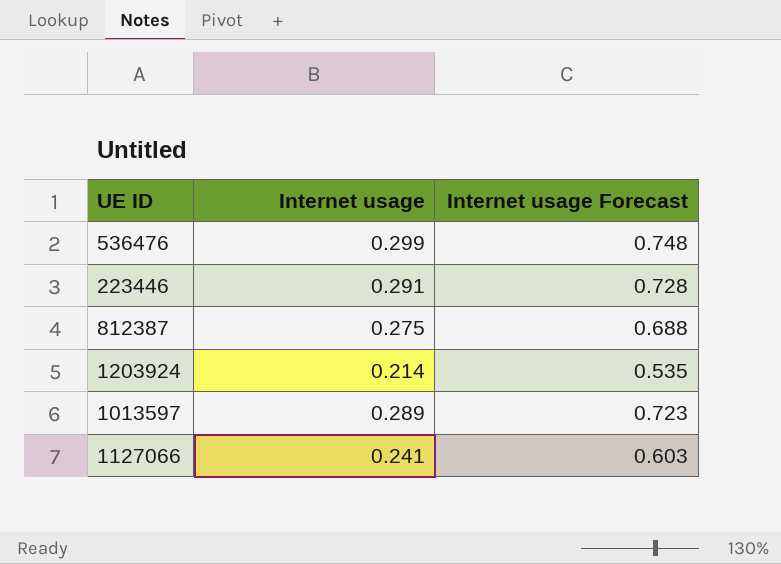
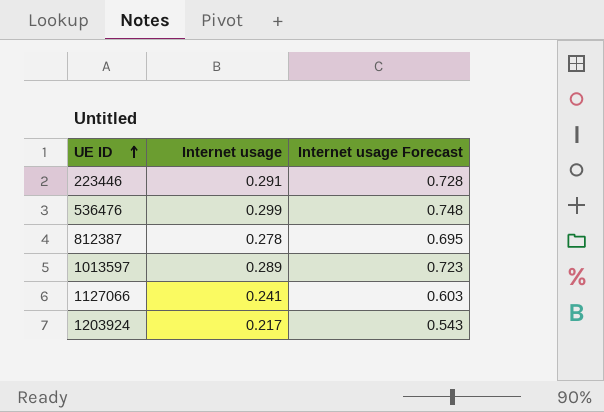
row order: none -> UE ID ascending
812387 | Internet usage: 0.275 -> 0.278
812387 | Internet usage Forecast: 0.688 -> 0.695
1203924 | Internet usage: 0.214 -> 0.217
1203924 | Internet usage Forecast: 0.535 -> 0.543

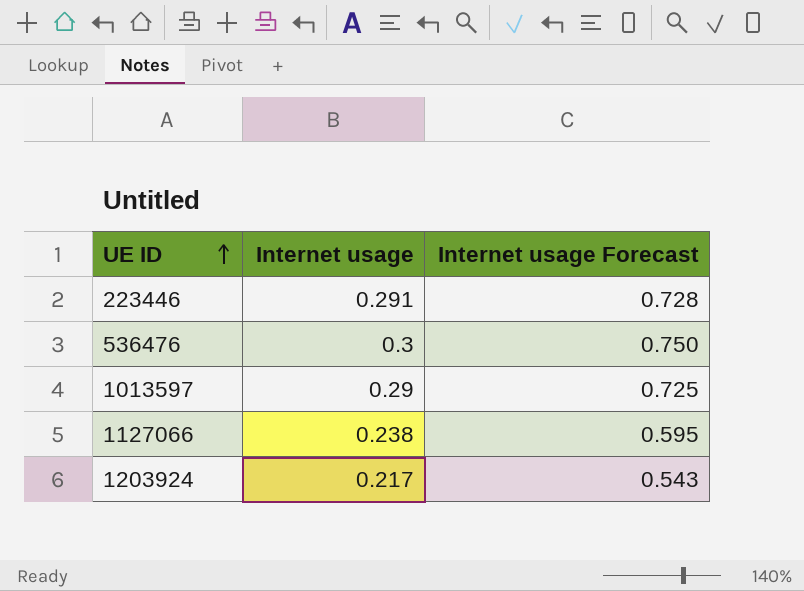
row 812387: 0.278 | 0.695 -> none
536476 | Internet usage: 0.299 -> 0.3
536476 | Internet usage Forecast: 0.748 -> 0.750
1013597 | Internet usage: 0.289 -> 0.29
1013597 | Internet usage Forecast: 0.723 -> 0.725
1127066 | Internet usage: 0.241 -> 0.238
1127066 | Internet usage Forecast: 0.603 -> 0.595

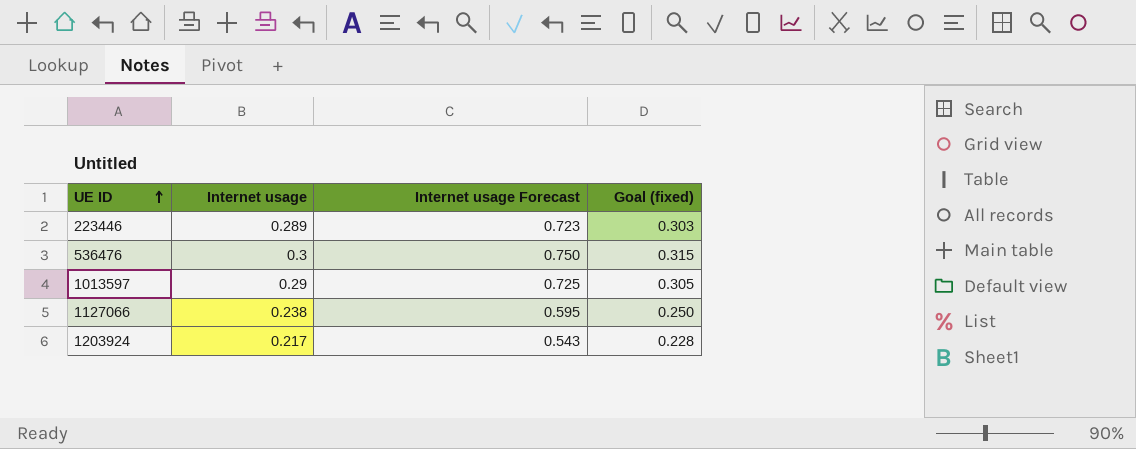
column Goal (fixed) | formula: none -> [Internet usage] * 1.05
223446 | Internet usage: 0.291 -> 0.289
223446 | Internet usage Forecast: 0.728 -> 0.723

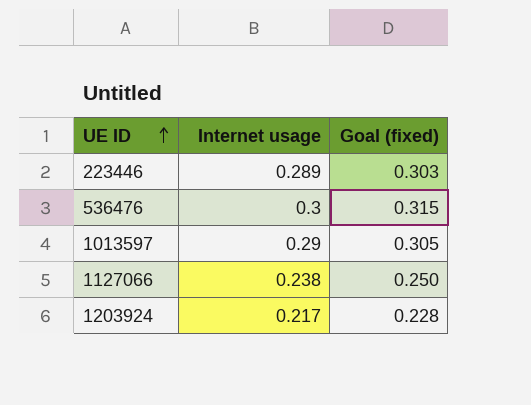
column Internet usage Forecast | formula: [Internet usage] * 2.5 -> none

